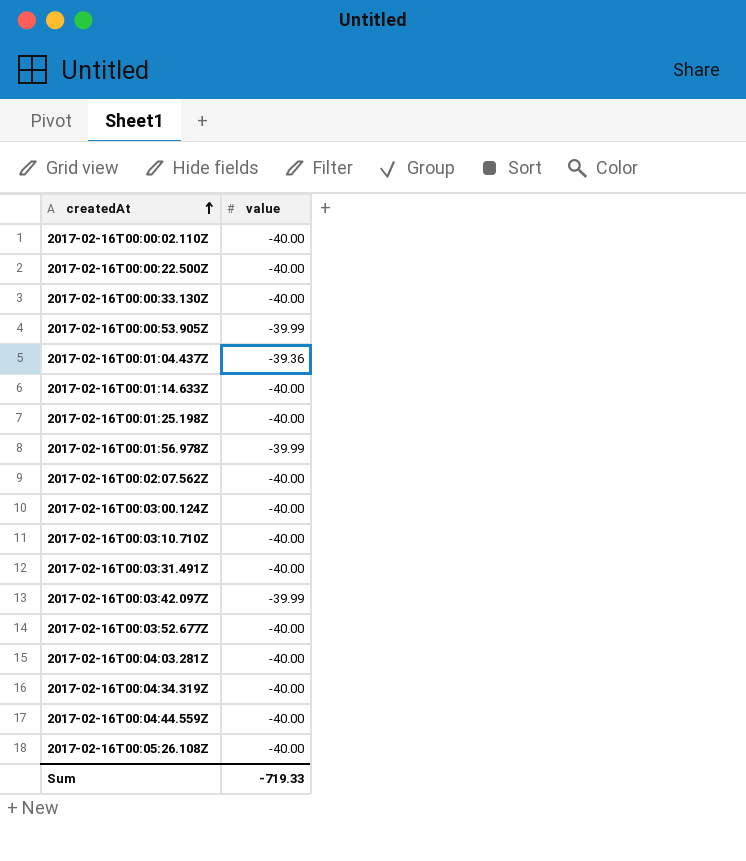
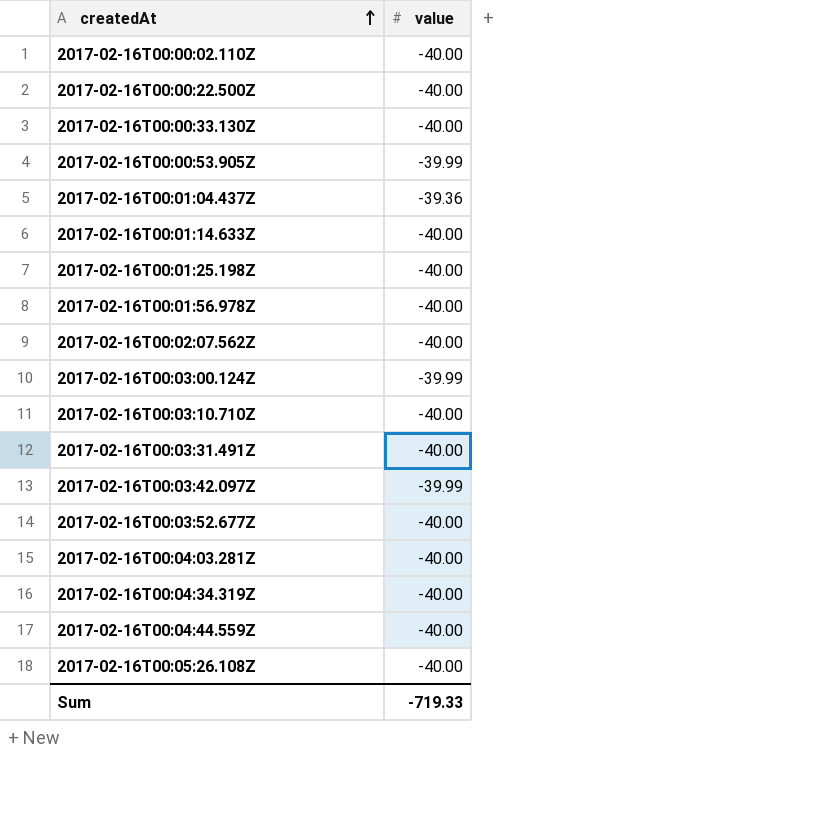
2017-02-16T00:01:56.978Z | value: -39.99 -> -40.00
2017-02-16T00:03:00.124Z | value: -40.00 -> -39.99

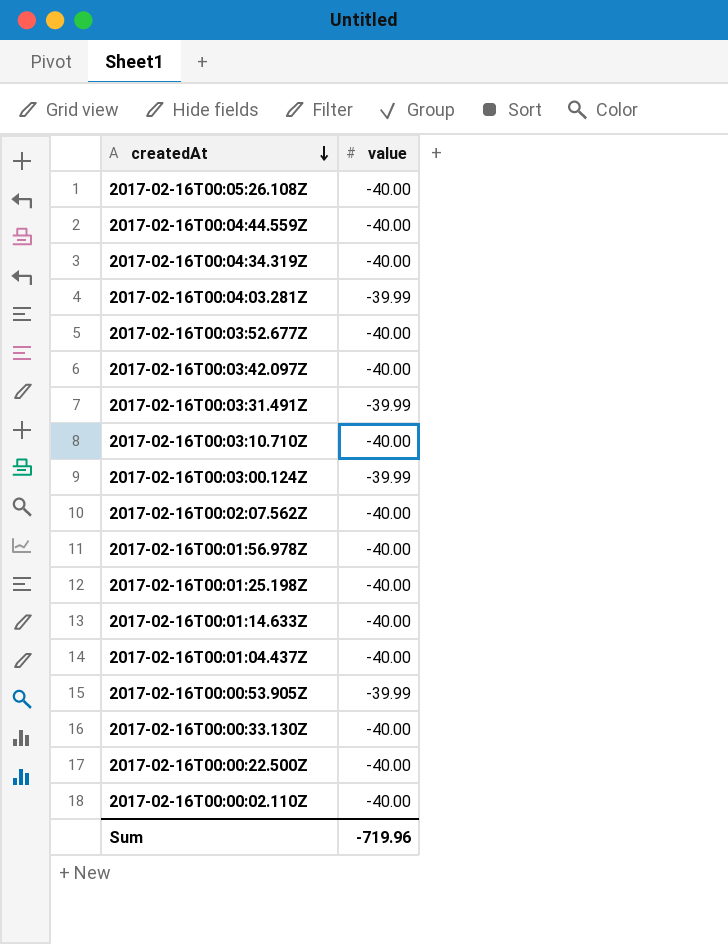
row order: createdAt ascending -> createdAt descending
2017-02-16T00:04:03.281Z | value: -40.00 -> -39.99
2017-02-16T00:03:42.097Z | value: -39.99 -> -40.00
2017-02-16T00:03:31.491Z | value: -40.00 -> -39.99
2017-02-16T00:01:04.437Z | value: -39.36 -> -40.00
Sum | value: -719.33 -> -719.96

